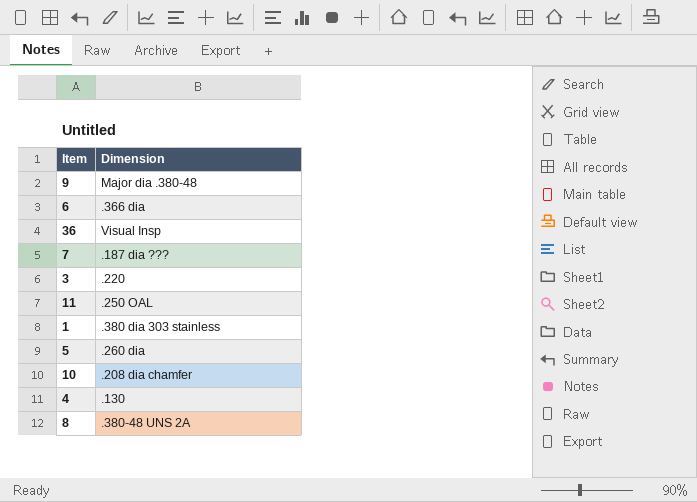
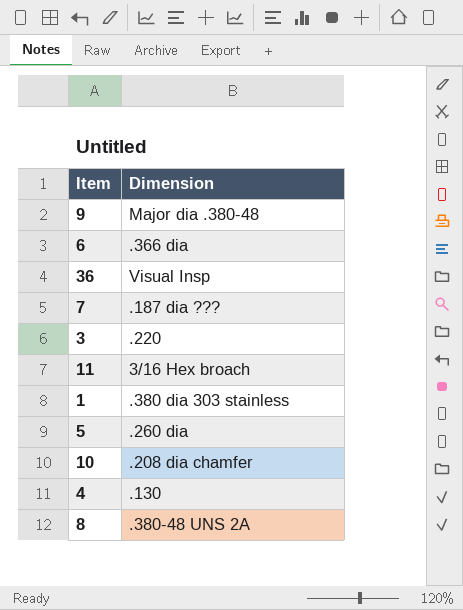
11 | Dimension: .250 OAL -> 3/16 Hex broach

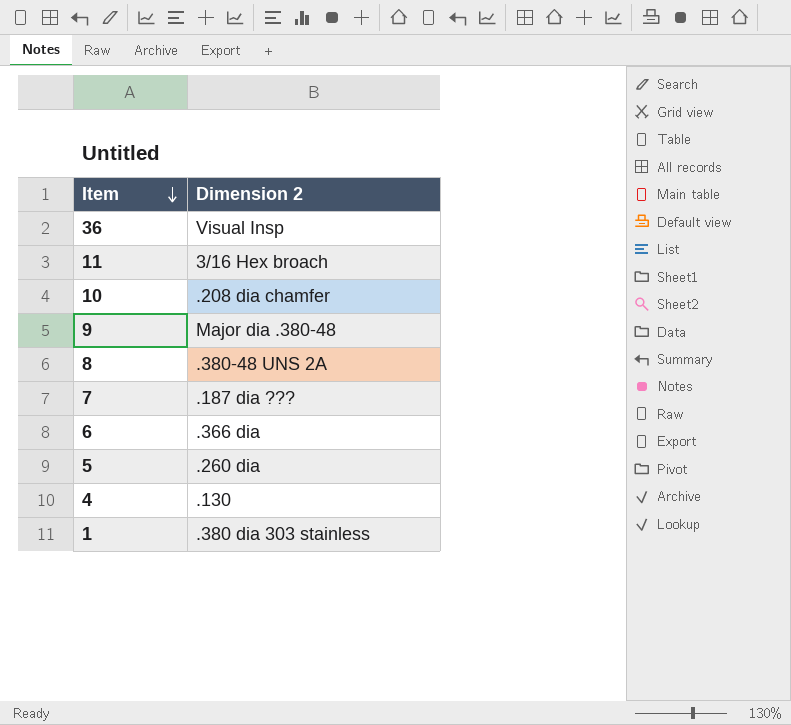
row order: none -> Item descending
column name: Dimension -> Dimension 2
row 3: .220 -> none

